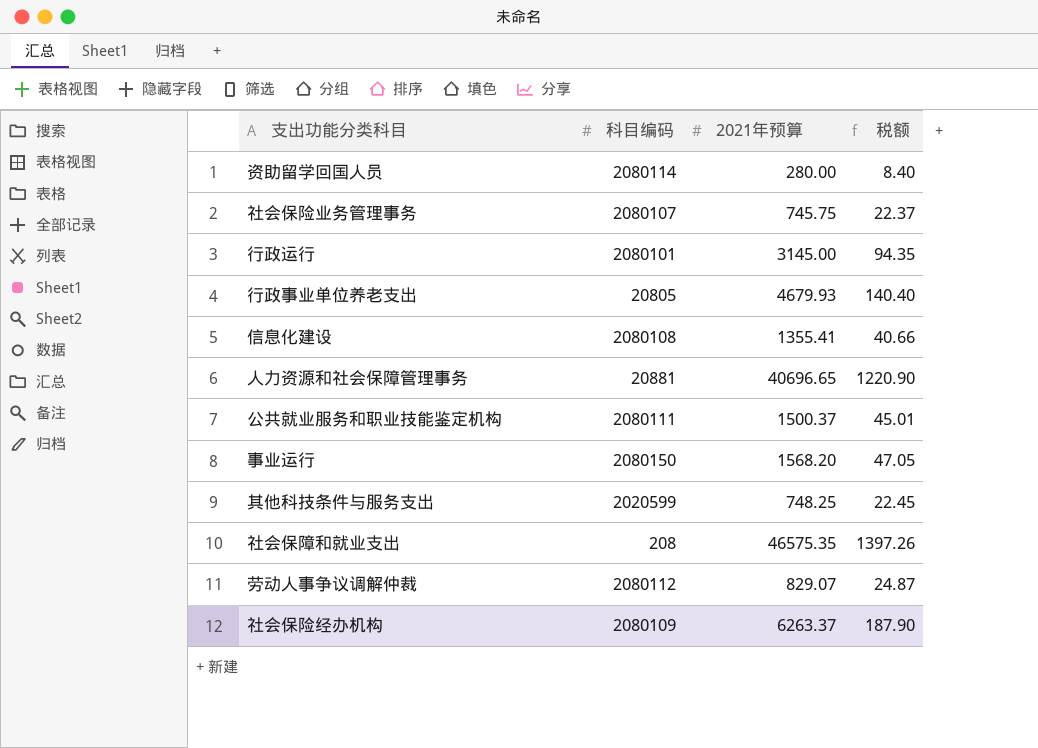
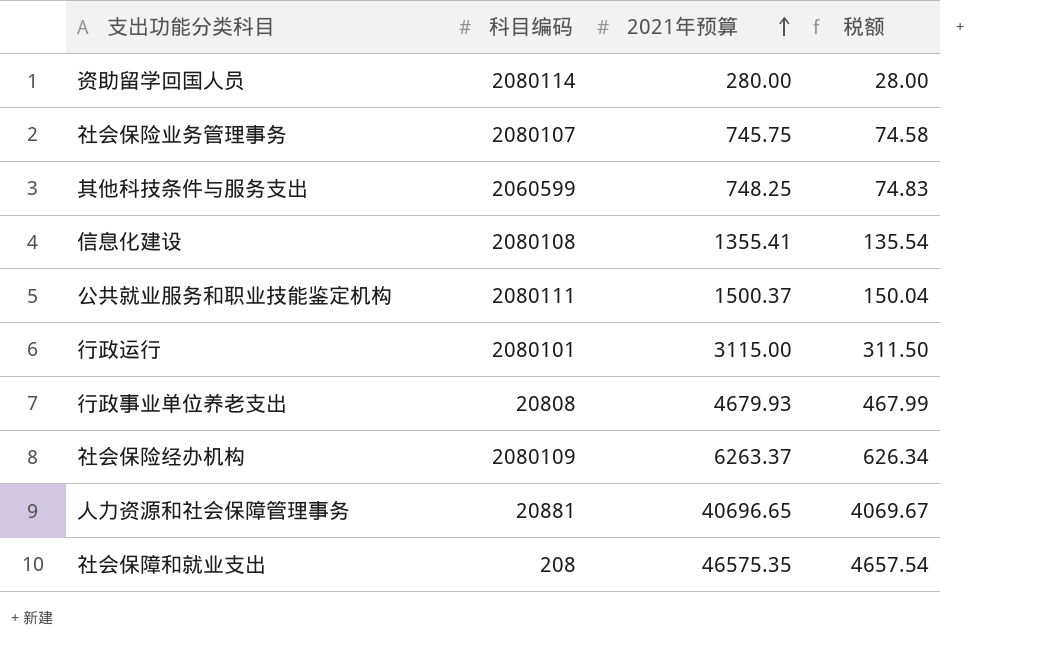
row order: none -> 2021年预算 ascending
column 税额 | formula: [2021年预算] * 0.03 -> [2021年预算] * 0.1
row 事业运行: 2080150 | 1568.20 | 47.05 -> none
row 劳动人事争议调解仲裁: 2080112 | 829.07 | 24.87 -> none
其他科技条件与服务支出 | 科目编码: 2020599 -> 2060599
行政运行 | 2021年预算: 3145.00 -> 3115.00
行政事业单位养老支出 | 科目编码: 20805 -> 20808

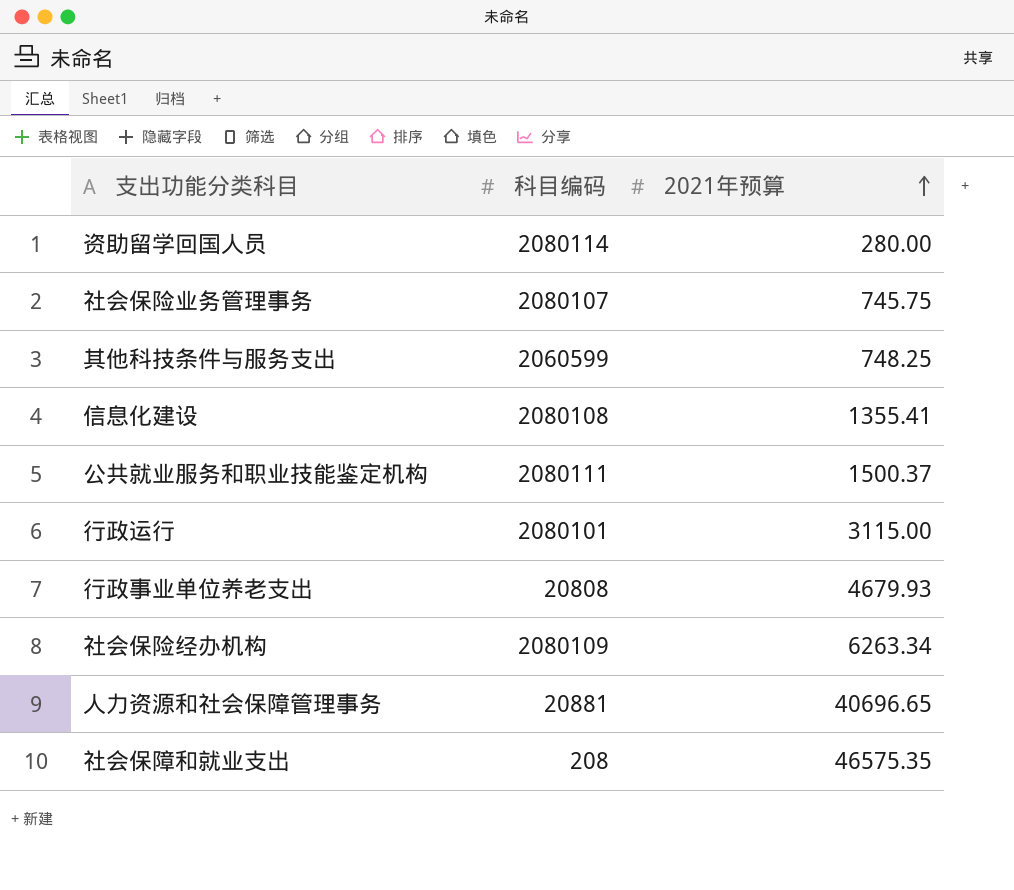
column 税额 | formula: [2021年预算] * 0.1 -> none
社会保险经办机构 | 2021年预算: 6263.37 -> 6263.34

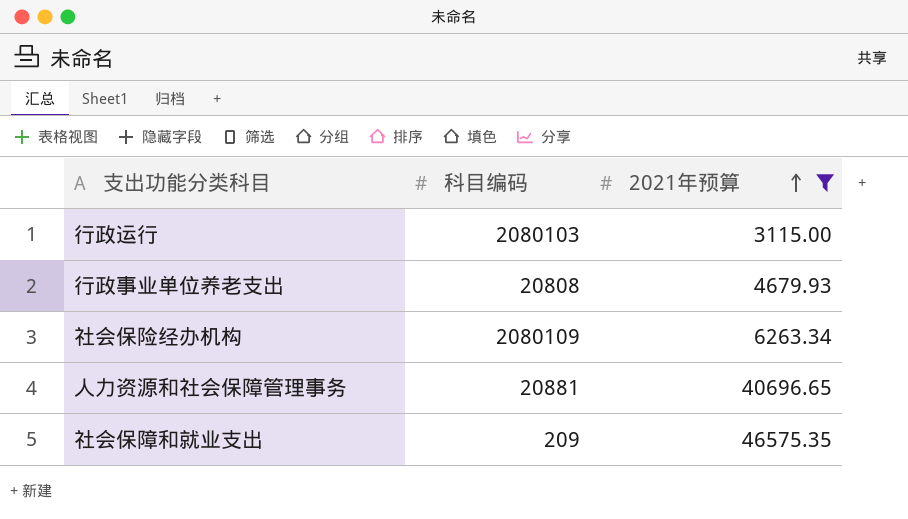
filter: none -> 2021年预算 >= 3115.00
行政运行 | 科目编码: 2080101 -> 2080103
社会保障和就业支出 | 科目编码: 208 -> 209

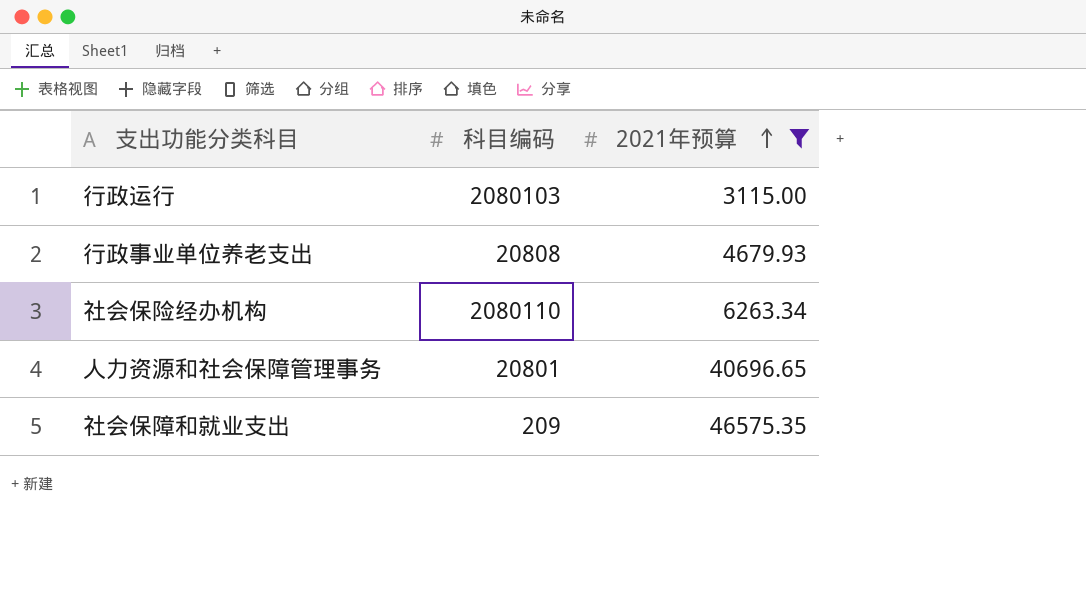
社会保险经办机构 | 科目编码: 2080109 -> 2080110
人力资源和社会保障管理事务 | 科目编码: 20881 -> 20801

